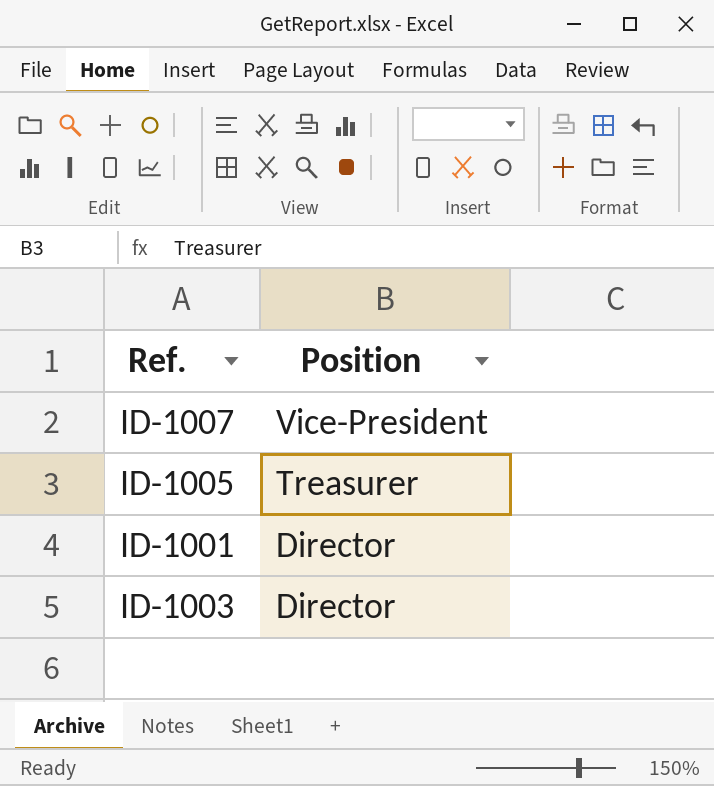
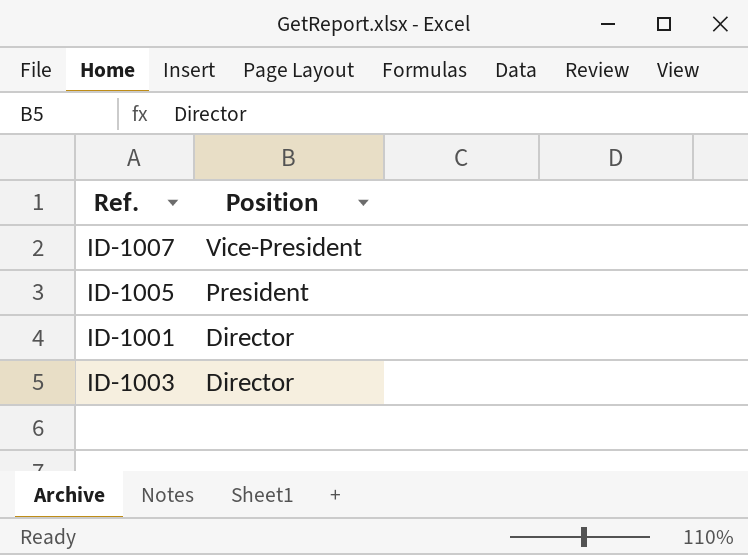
ID-1005 | Position: Treasurer -> President

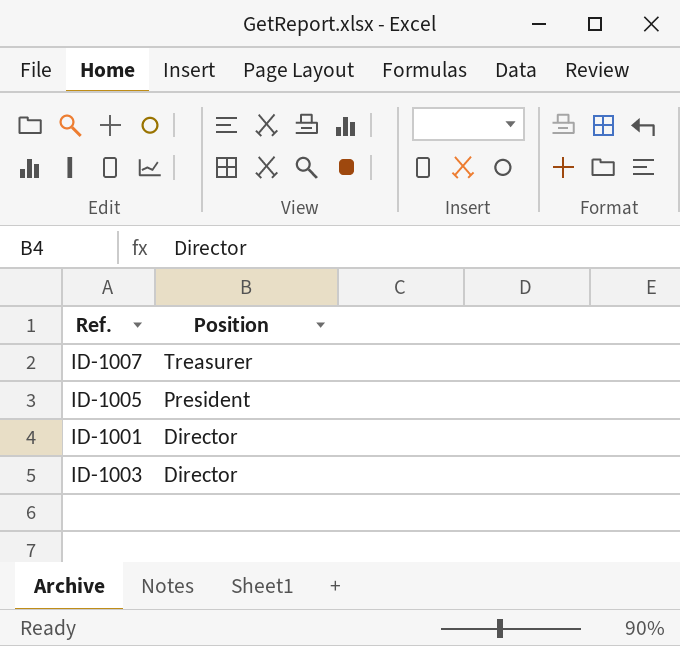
ID-1007 | Position: Vice-President -> Treasurer

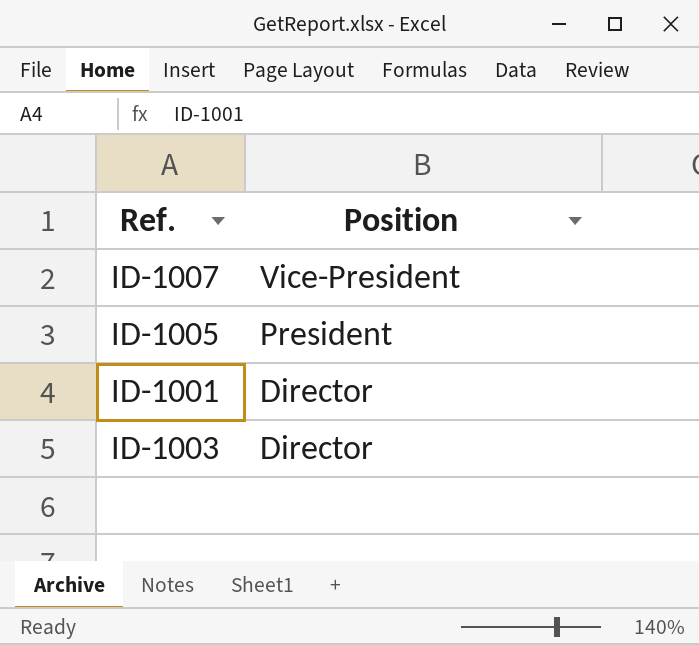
ID-1007 | Position: Treasurer -> Vice-President

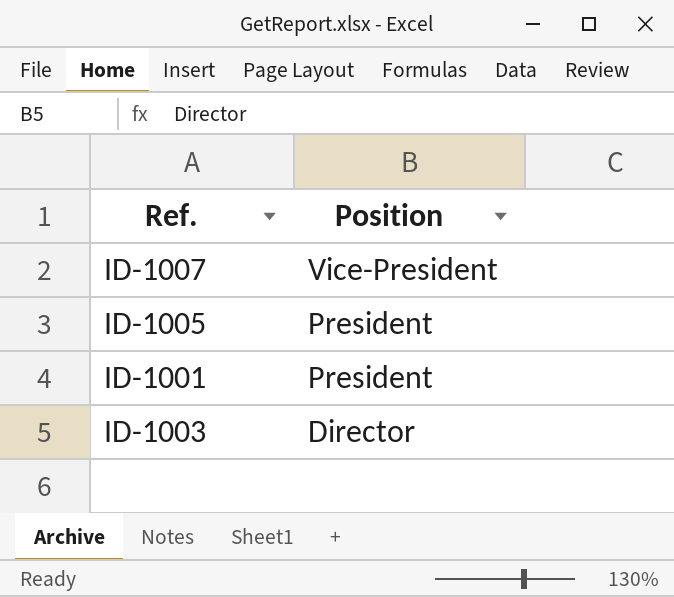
ID-1001 | Position: Director -> President

